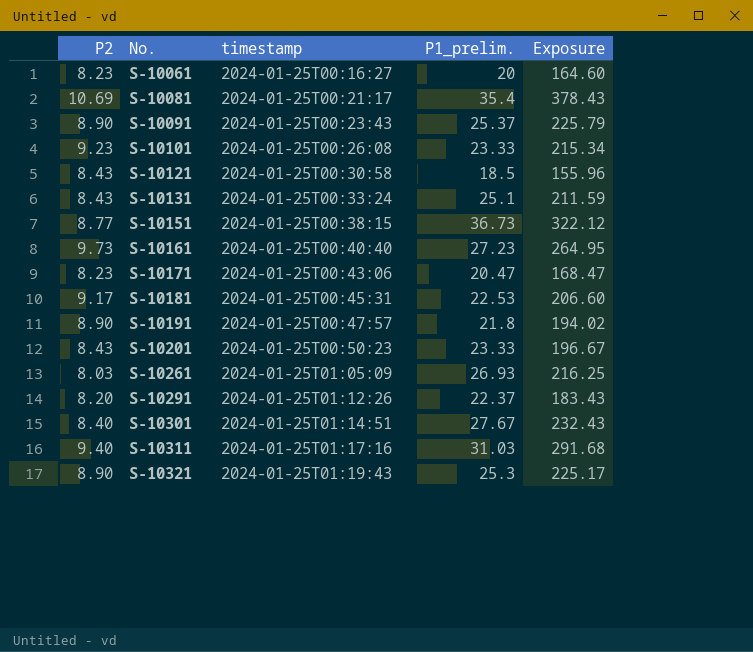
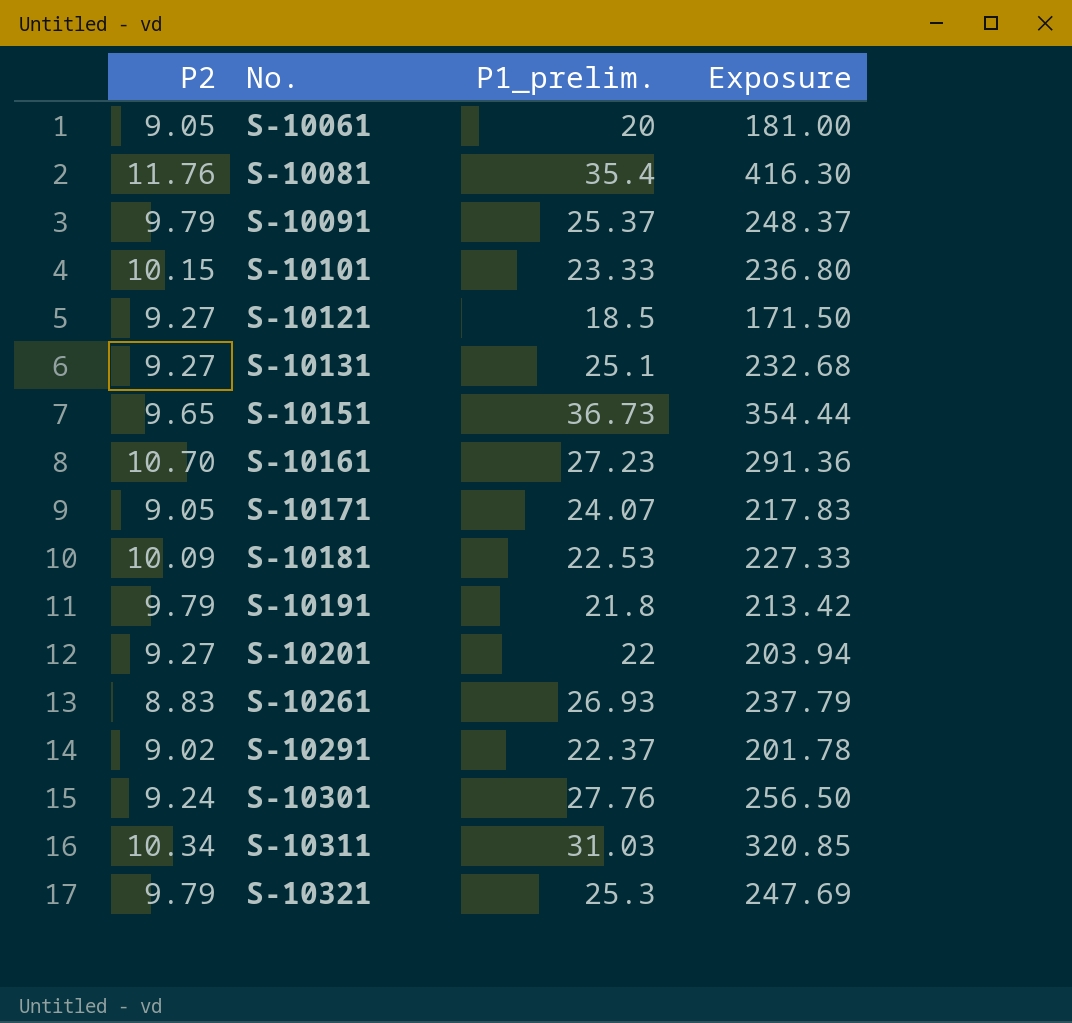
column timestamp | position: 3 -> none
S-10061 | P2: 8.23 -> 9.05
S-10061 | Exposure: 164.60 -> 181.00
S-10081 | P2: 10.69 -> 11.76
S-10081 | Exposure: 378.43 -> 416.30
S-10091 | P2: 8.90 -> 9.79
S-10091 | Exposure: 225.79 -> 248.37
S-10101 | P2: 9.23 -> 10.15
S-10101 | Exposure: 215.34 -> 236.80
S-10121 | P2: 8.43 -> 9.27
S-10121 | Exposure: 155.96 -> 171.50
S-10131 | P2: 8.43 -> 9.27
S-10131 | Exposure: 211.59 -> 232.68
S-10151 | P2: 8.77 -> 9.65
S-10151 | Exposure: 322.12 -> 354.44
S-10161 | P2: 9.73 -> 10.70
S-10161 | Exposure: 264.95 -> 291.36
S-10171 | P2: 8.23 -> 9.05
S-10171 | P1_prelim.: 20.47 -> 24.07
S-10171 | Exposure: 168.47 -> 217.83
S-10181 | P2: 9.17 -> 10.09
S-10181 | Exposure: 206.60 -> 227.33
S-10191 | P2: 8.90 -> 9.79
S-10191 | Exposure: 194.02 -> 213.42
S-10201 | P2: 8.43 -> 9.27
S-10201 | P1_prelim.: 23.33 -> 22
S-10201 | Exposure: 196.67 -> 203.94
S-10261 | P2: 8.03 -> 8.83
S-10261 | Exposure: 216.25 -> 237.79
S-10291 | P2: 8.20 -> 9.02
S-10291 | Exposure: 183.43 -> 201.78
S-10301 | P2: 8.40 -> 9.24
S-10301 | P1_prelim.: 27.67 -> 27.76
S-10301 | Exposure: 232.43 -> 256.50
S-10311 | P2: 9.40 -> 10.34
S-10311 | Exposure: 291.68 -> 320.85
S-10321 | P2: 8.90 -> 9.79
S-10321 | Exposure: 225.17 -> 247.69

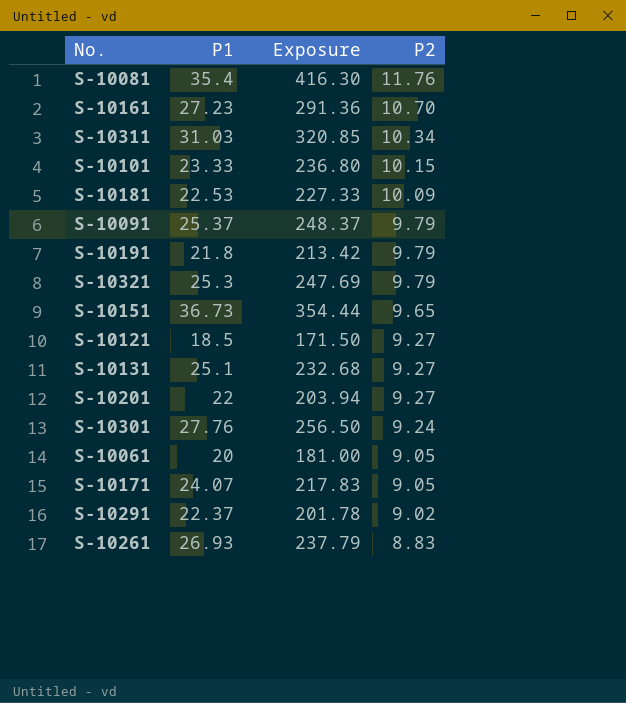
row order: No. ascending -> P2 descending
column name: P1_prelim. -> P1
column P2 | position: 1 -> 4

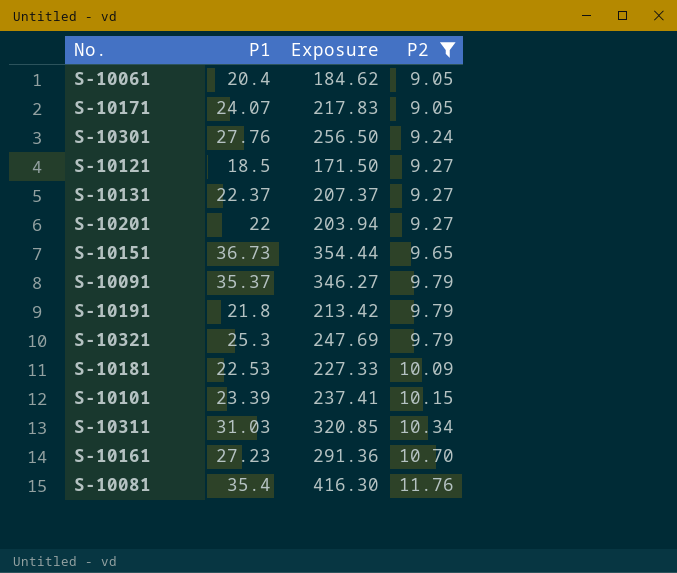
filter: none -> P2 >= 9.05
row order: P2 descending -> P2 ascending
S-10061 | P1: 20 -> 20.4
S-10061 | Exposure: 181.00 -> 184.62
S-10131 | P1: 25.1 -> 22.37
S-10131 | Exposure: 232.68 -> 207.37
S-10091 | P1: 25.37 -> 35.37
S-10091 | Exposure: 248.37 -> 346.27
S-10101 | P1: 23.33 -> 23.39
S-10101 | Exposure: 236.80 -> 237.41

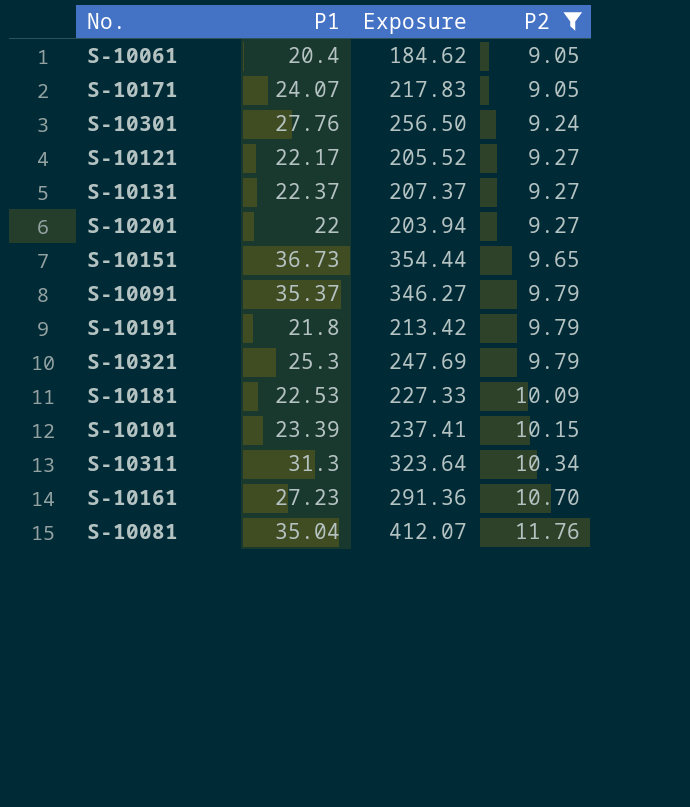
S-10121 | P1: 18.5 -> 22.17
S-10121 | Exposure: 171.50 -> 205.52
S-10311 | P1: 31.03 -> 31.3
S-10311 | Exposure: 320.85 -> 323.64
S-10081 | P1: 35.4 -> 35.04
S-10081 | Exposure: 416.30 -> 412.07

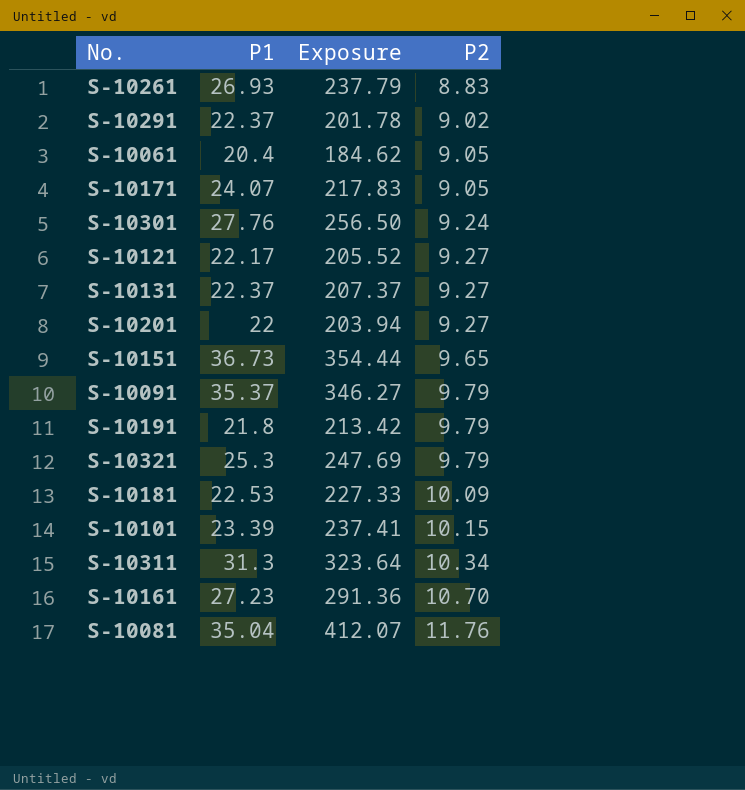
filter: P2 >= 9.05 -> none

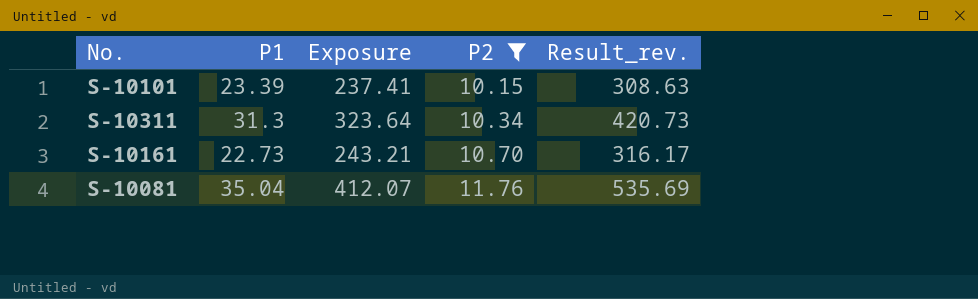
filter: none -> P2 >= 10.15
column Result_rev. | formula: none -> [Exposure] * 1.3
S-10161 | P1: 27.23 -> 22.73
S-10161 | Exposure: 291.36 -> 243.21

